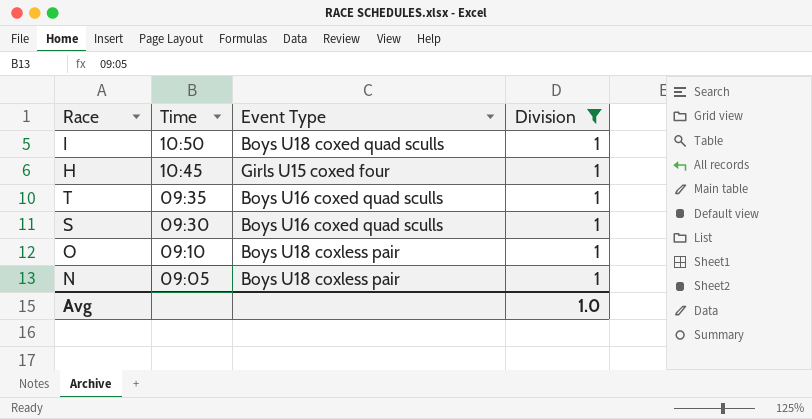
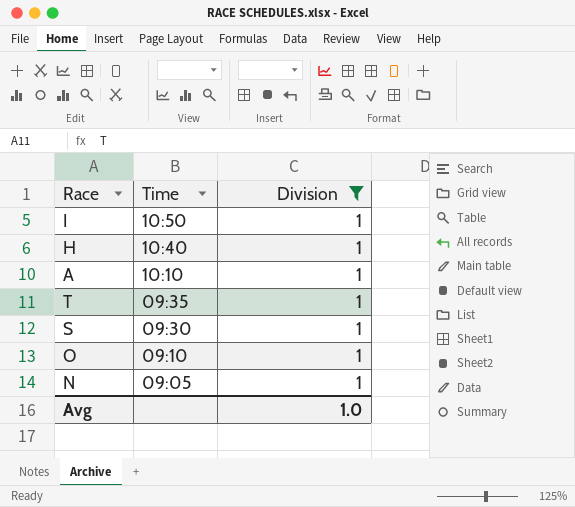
column Event Type | position: 3 -> none
H | Time: 10:45 -> 10:40
row A: none -> 10:10 | 1

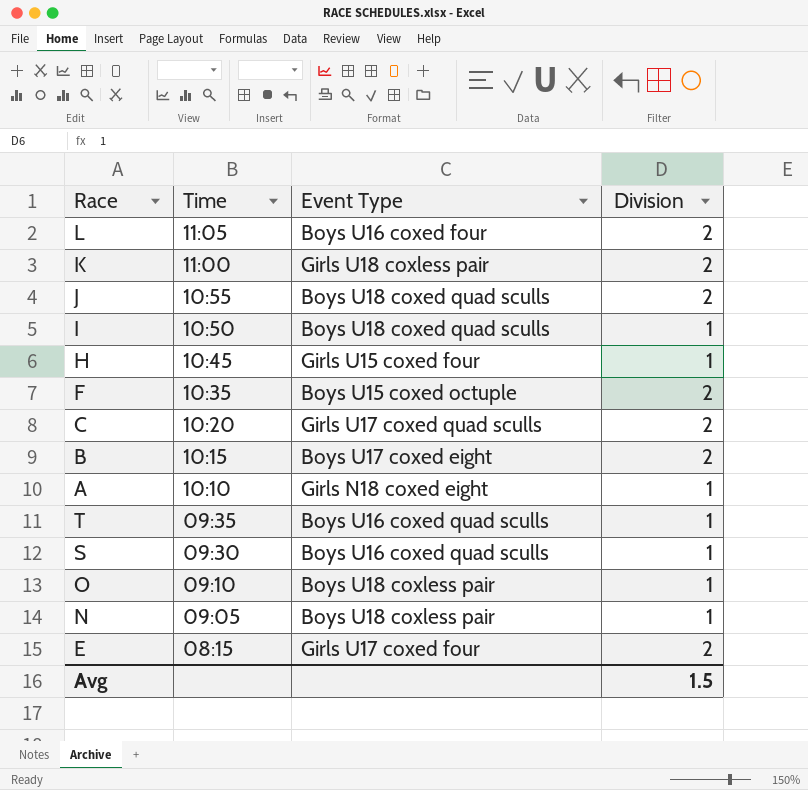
filter: Division = 1 -> none
column Event Type | position: none -> 3
H | Time: 10:40 -> 10:45
Avg | Division: 1.0 -> 1.5

